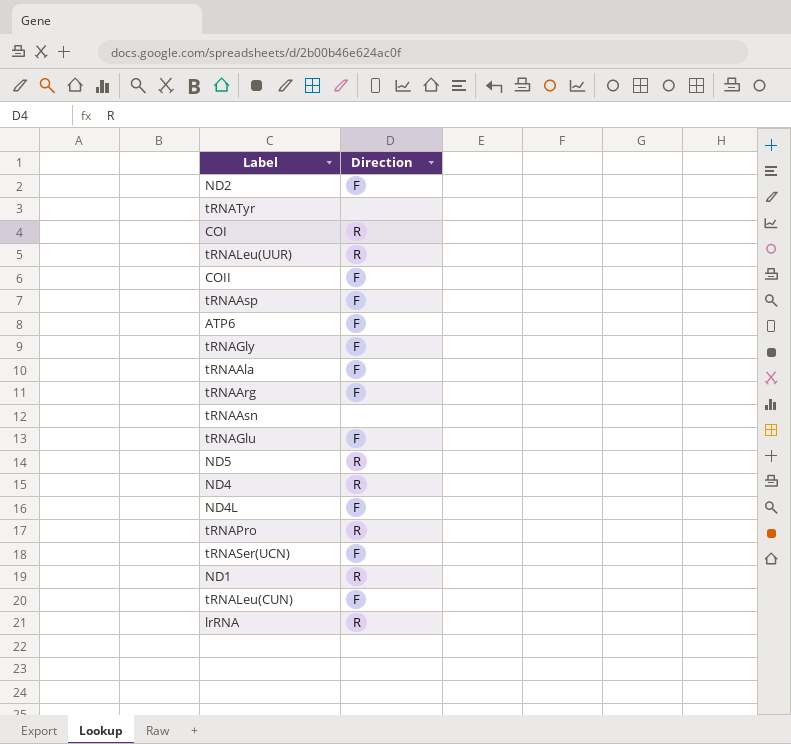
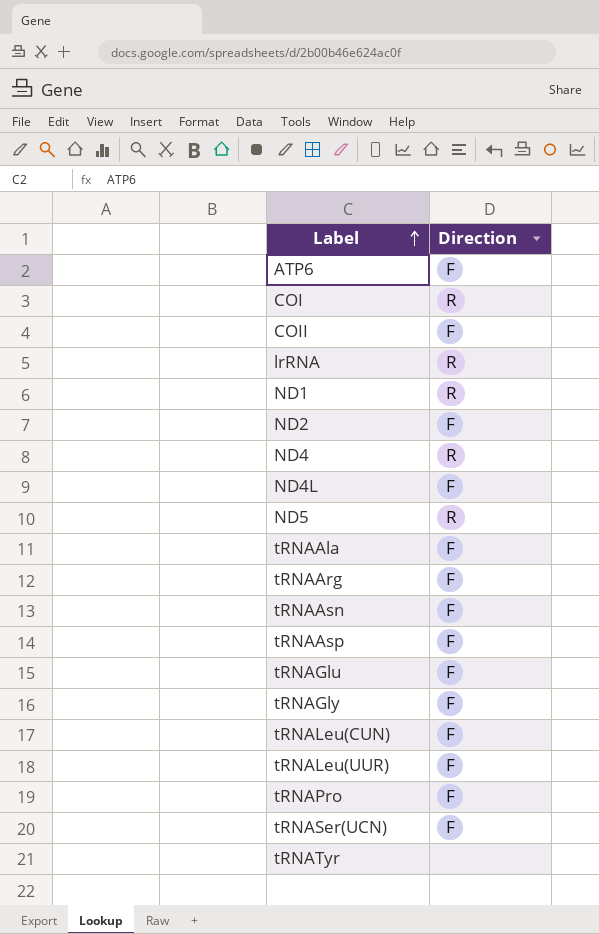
row order: none -> Label ascending
tRNAAsn | Direction: none -> F
tRNALeu(UUR) | Direction: R -> F
tRNAPro | Direction: R -> F

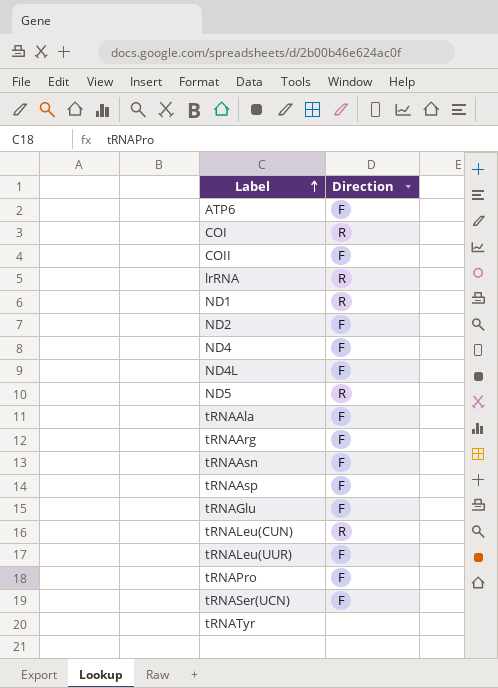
row tRNAGly: F -> none
ND4 | Direction: R -> F
tRNALeu(CUN) | Direction: F -> R

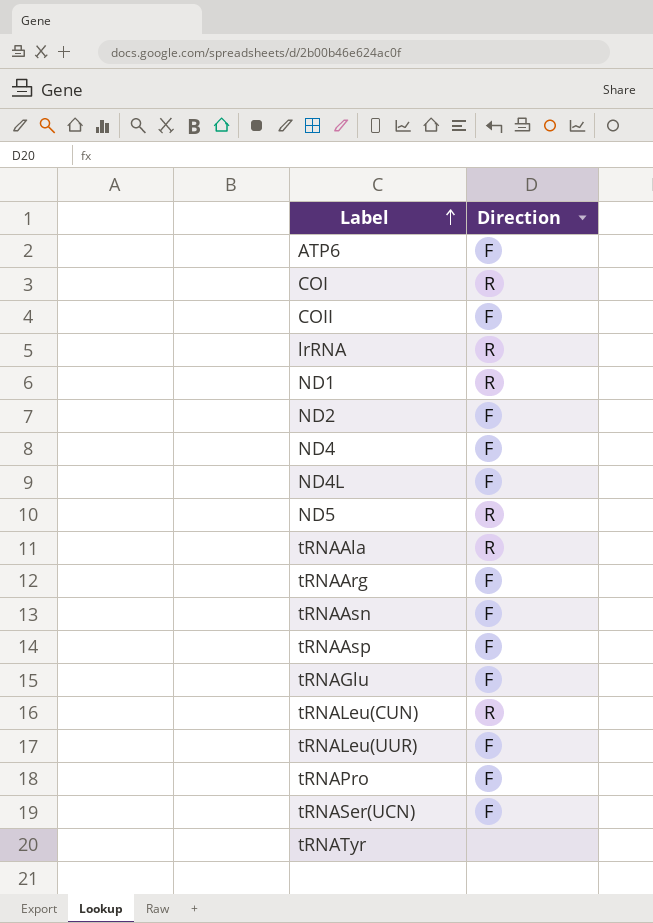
tRNAAla | Direction: F -> R

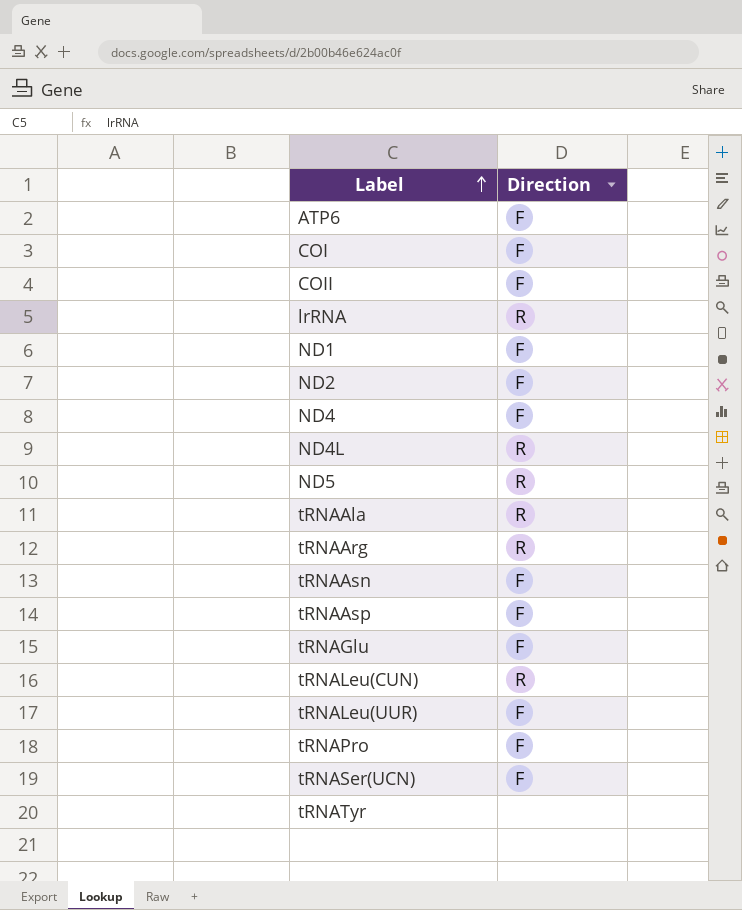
COI | Direction: R -> F
ND1 | Direction: R -> F
ND4L | Direction: F -> R
tRNAArg | Direction: F -> R

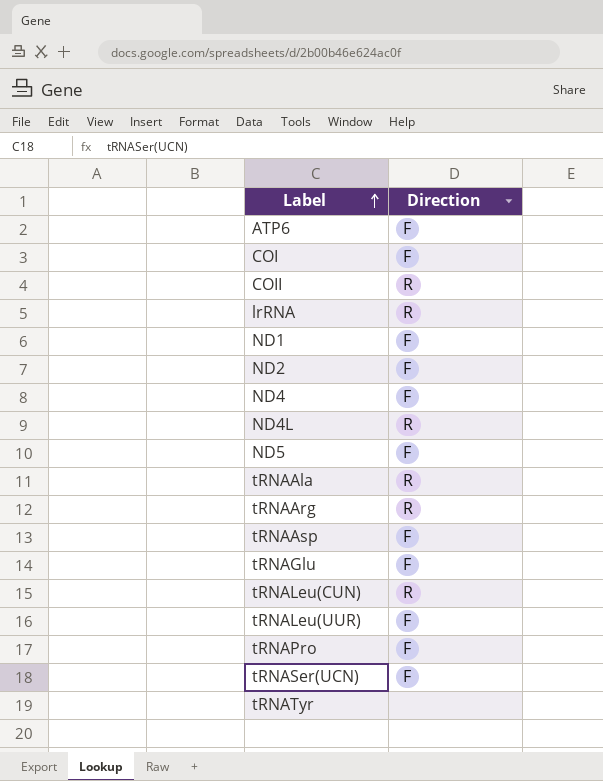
row tRNAAsn: F -> none
COII | Direction: F -> R
ND5 | Direction: R -> F

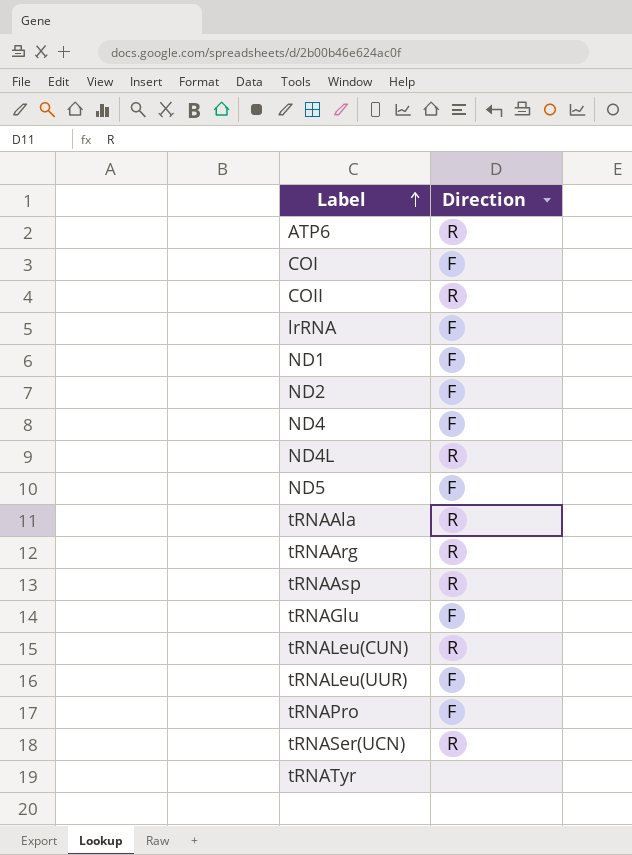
ATP6 | Direction: F -> R
lrRNA | Direction: R -> F
tRNAAsp | Direction: F -> R
tRNASer(UCN) | Direction: F -> R

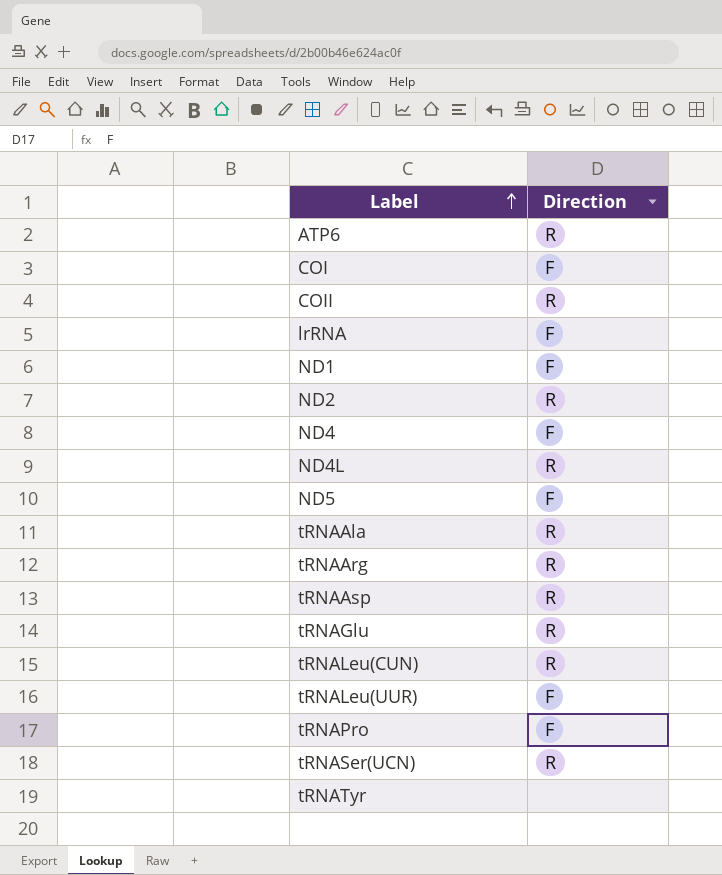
ND2 | Direction: F -> R
tRNAGlu | Direction: F -> R

